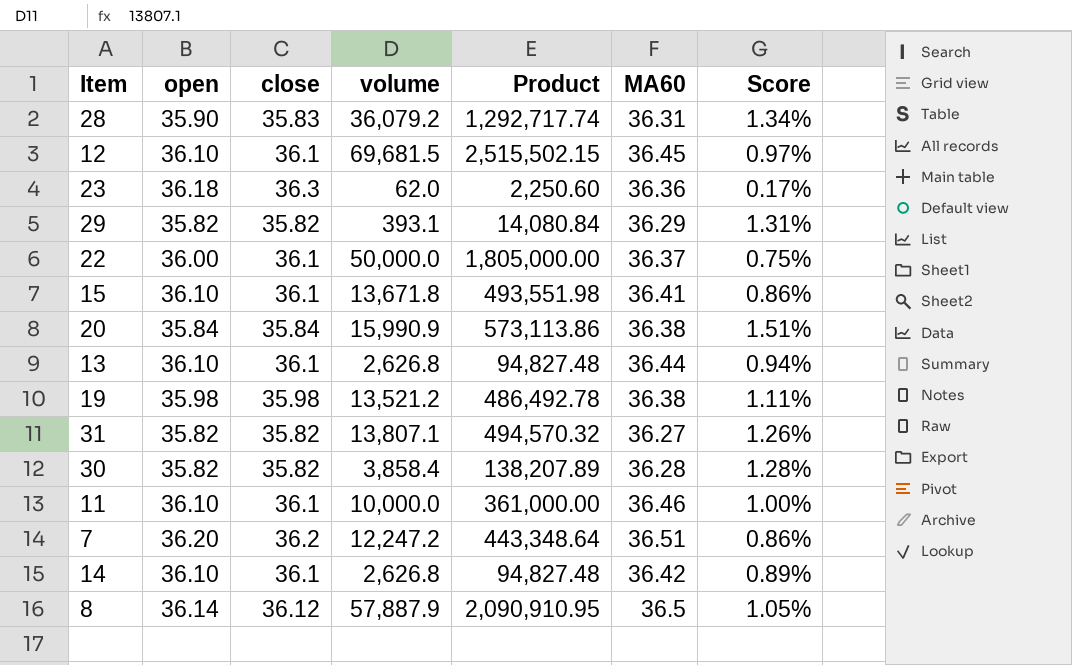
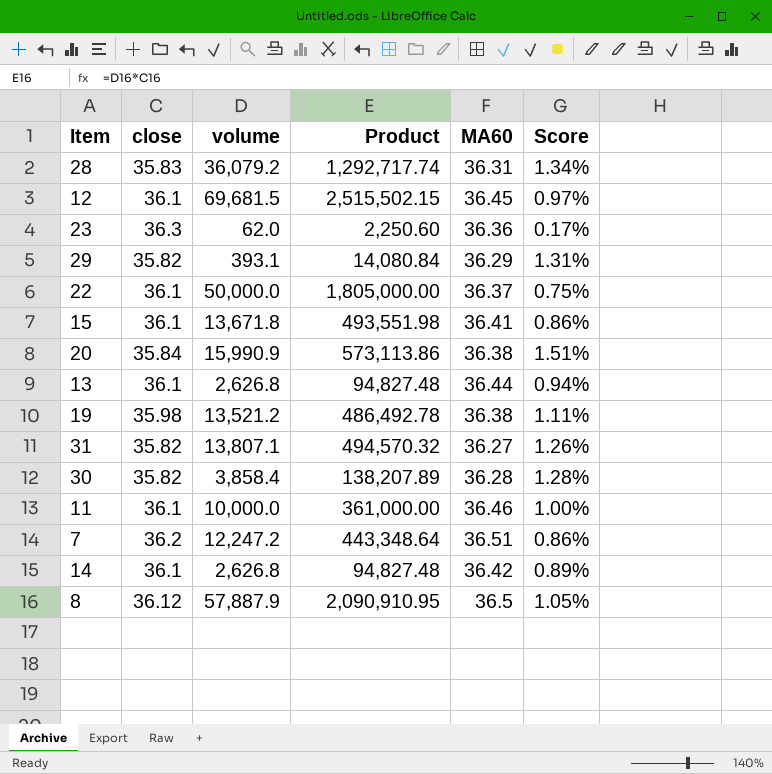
column open | position: 2 -> none

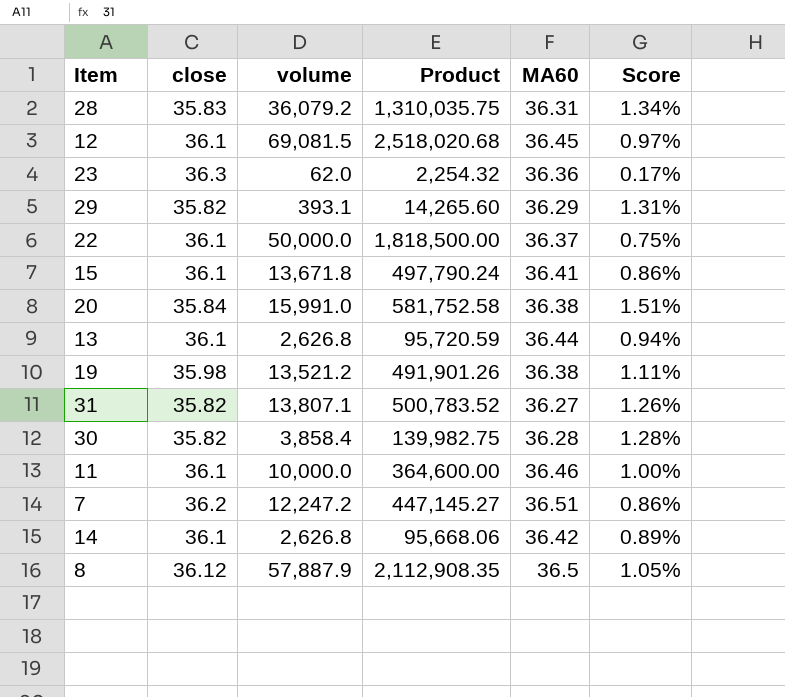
column Product | formula: [close] * [volume] -> [volume] * [MA60]
12 | volume: 69,681.5 -> 69,081.5
20 | volume: 15,990.9 -> 15,991.0

